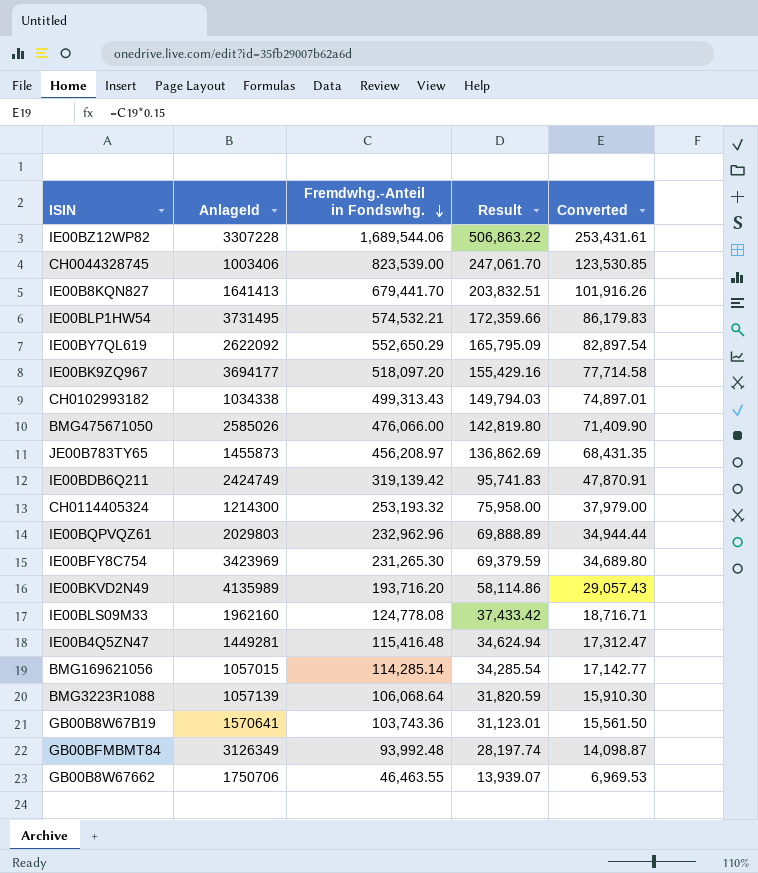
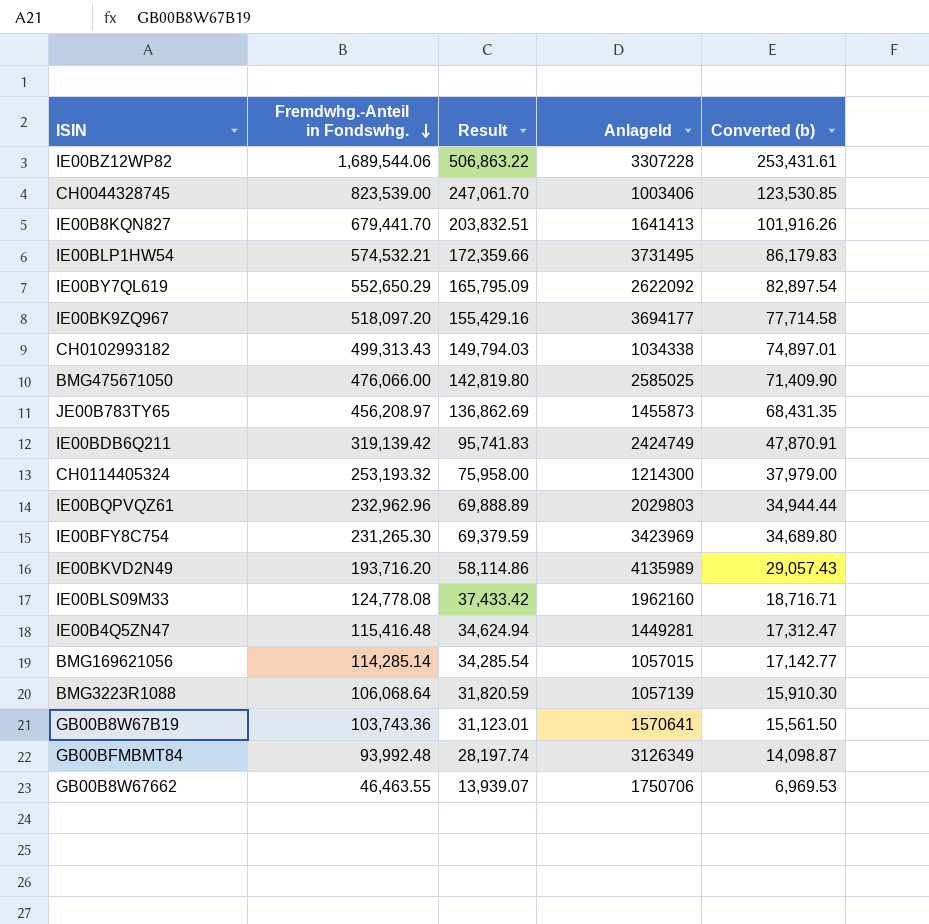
column AnlageId | position: 2 -> 4
column name: Converted -> Converted (b)
BMG475671050 | AnlageId: 2585026 -> 2585025

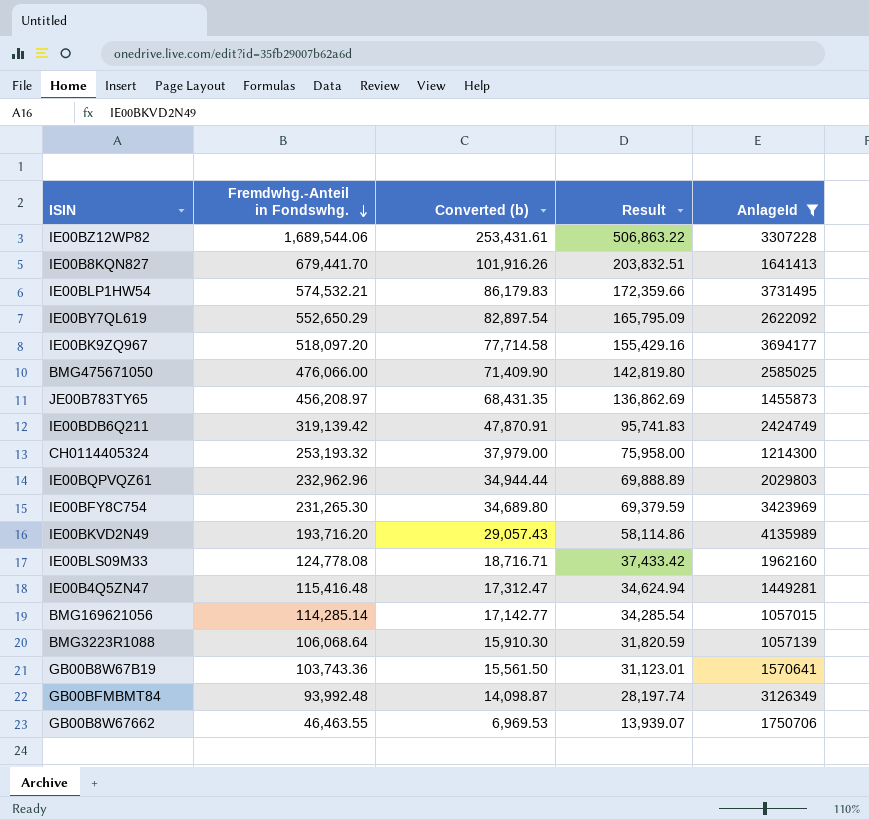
filter: none -> AnlageId >= 1057015
column Converted (b) | position: 5 -> 3

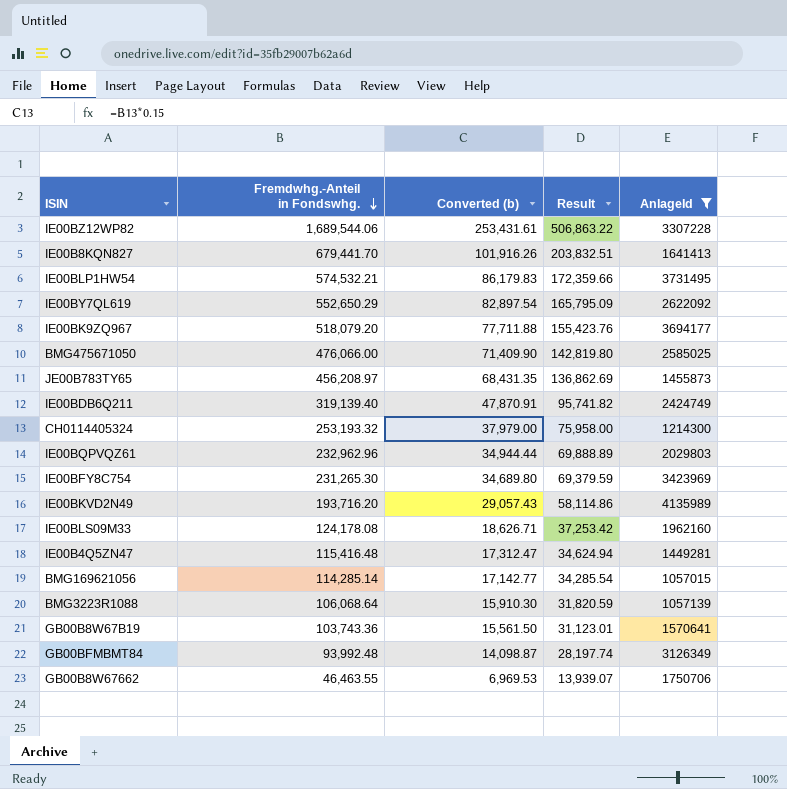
IE00BK9ZQ967 | Fremdwhg.-Anteil in Fondswhg.: 518,097.20 -> 518,079.20
IE00BK9ZQ967 | Converted (b): 77,714.58 -> 77,711.88
IE00BK9ZQ967 | Result: 155,429.16 -> 155,423.76
IE00BDB6Q211 | Fremdwhg.-Anteil in Fondswhg.: 319,139.42 -> 319,139.40
IE00BDB6Q211 | Result: 95,741.83 -> 95,741.82
IE00BLS09M33 | Fremdwhg.-Anteil in Fondswhg.: 124,778.08 -> 124,178.08
IE00BLS09M33 | Converted (b): 18,716.71 -> 18,626.71
IE00BLS09M33 | Result: 37,433.42 -> 37,253.42

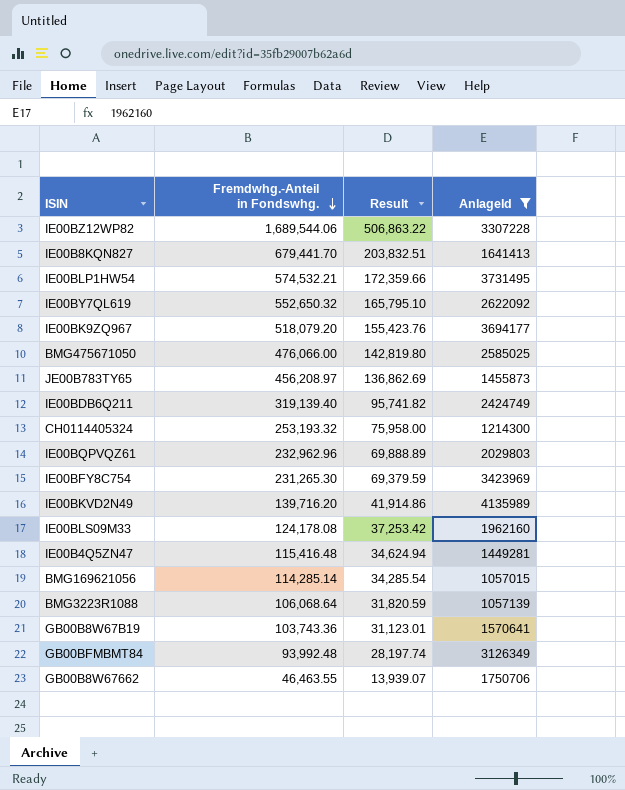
column Converted (b) | formula: [Fremdwhg.-Anteil in Fondswhg.] * 0.15 -> none
IE00BY7QL619 | Fremdwhg.-Anteil in Fondswhg.: 552,650.29 -> 552,650.32
IE00BY7QL619 | Result: 165,795.09 -> 165,795.10
IE00BKVD2N49 | Fremdwhg.-Anteil in Fondswhg.: 193,716.20 -> 139,716.20
IE00BKVD2N49 | Result: 58,114.86 -> 41,914.86

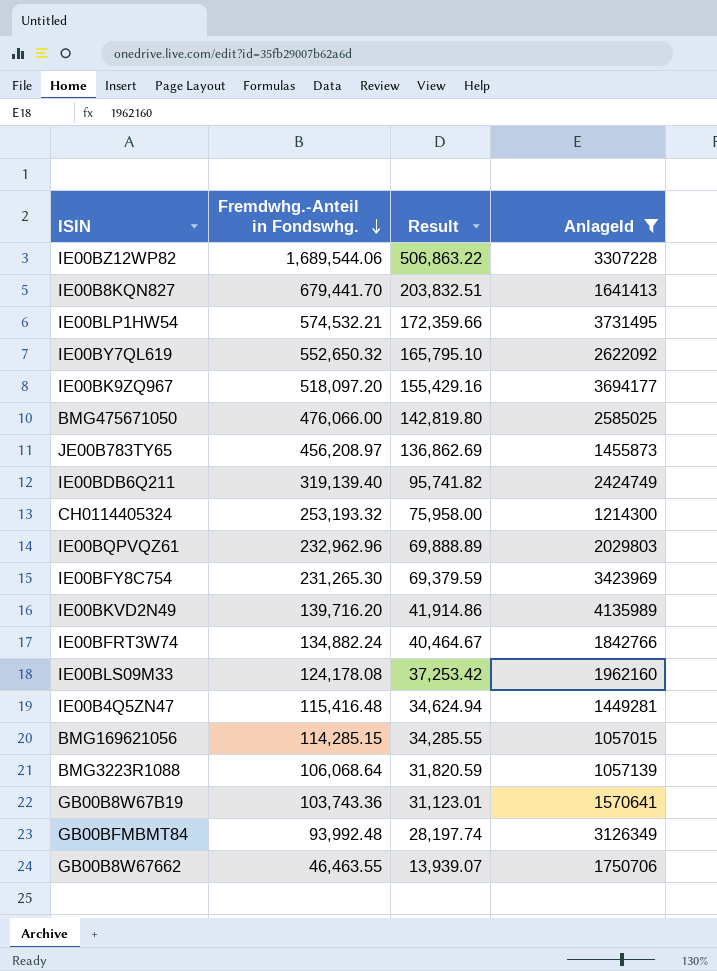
IE00BK9ZQ967 | Fremdwhg.-Anteil in Fondswhg.: 518,079.20 -> 518,097.20
IE00BK9ZQ967 | Result: 155,423.76 -> 155,429.16
row IE00BFRT3W74: none -> 134,882.24 | 40,464.67 | 1842766
BMG169621056 | Fremdwhg.-Anteil in Fondswhg.: 114,285.14 -> 114,285.15
BMG169621056 | Result: 34,285.54 -> 34,285.55

